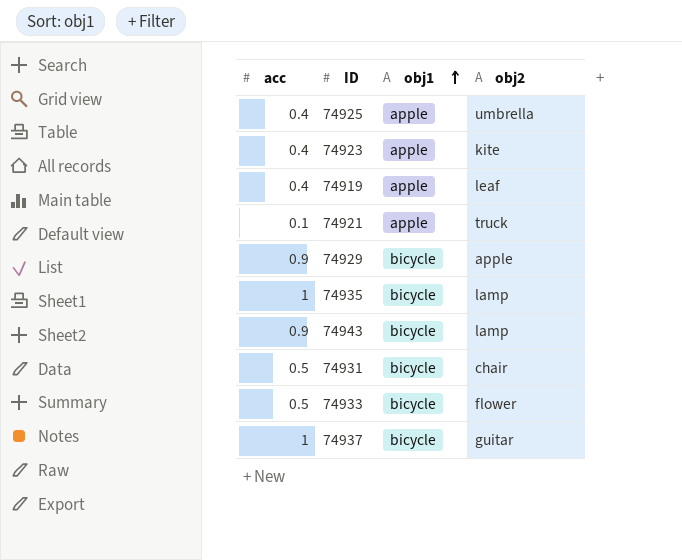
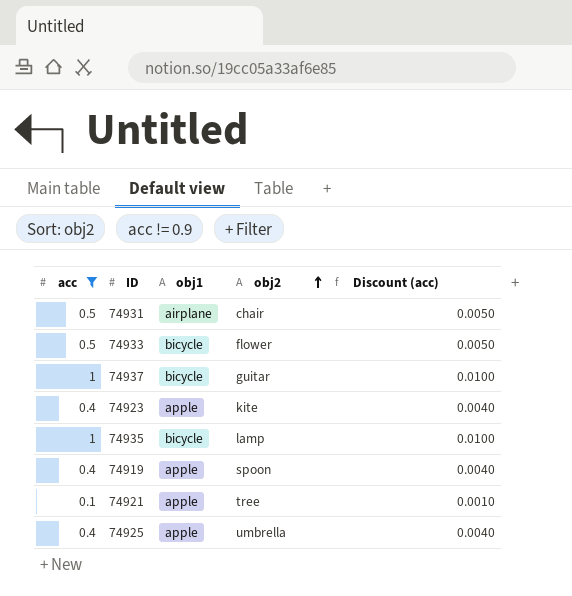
filter: none -> acc != 0.9
row order: obj1 ascending -> obj2 ascending
column Discount (acc) | formula: none -> [acc] * 0.01
74931 | obj1: bicycle -> airplane
74919 | obj2: leaf -> spoon
74921 | obj2: truck -> tree

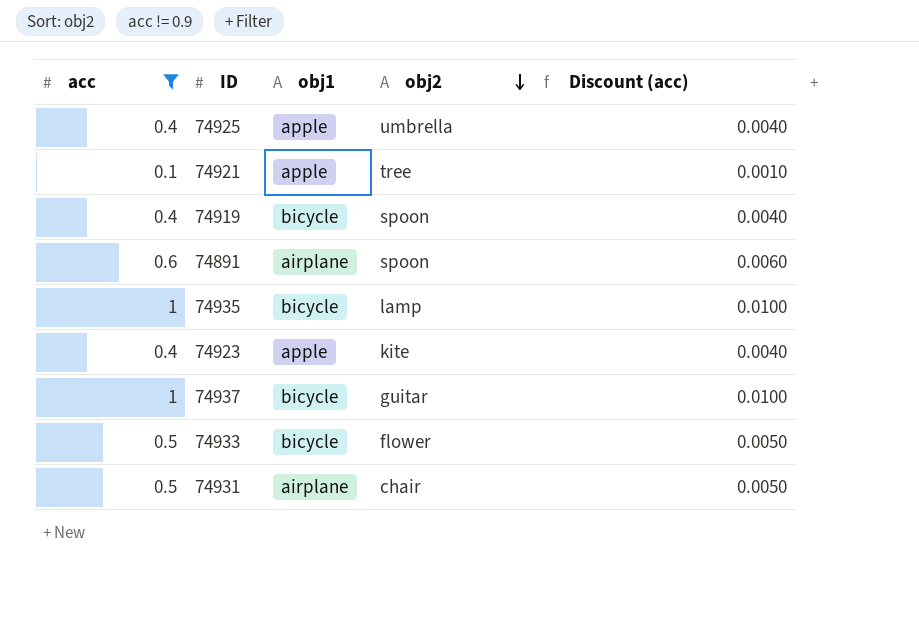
row order: obj2 ascending -> obj2 descending
74919 | obj1: apple -> bicycle
row 74891: none -> 0.6 | airplane | spoon | 0.0060

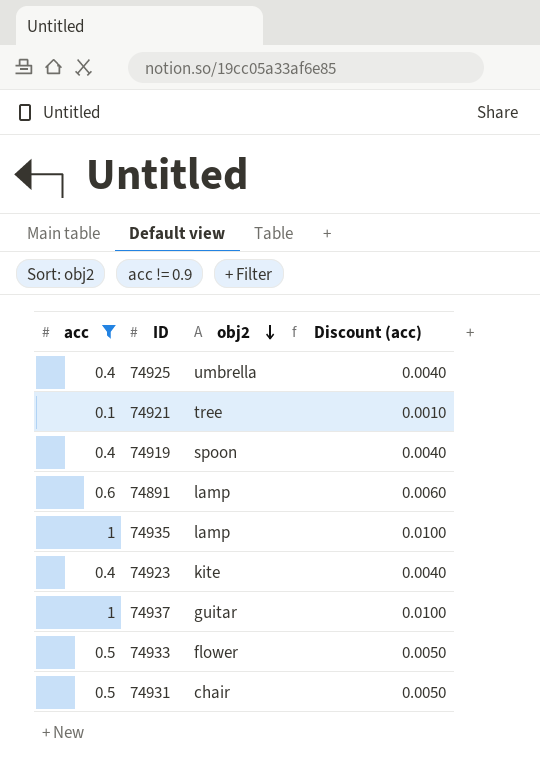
column obj1 | position: 3 -> none
74891 | obj2: spoon -> lamp

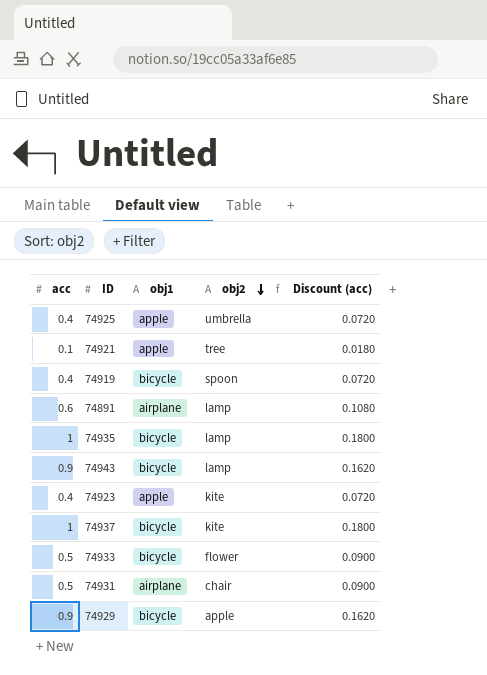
filter: acc != 0.9 -> none
column obj1 | position: none -> 3
column Discount (acc) | formula: [acc] * 0.01 -> [acc] * 0.18
74937 | obj2: guitar -> kite

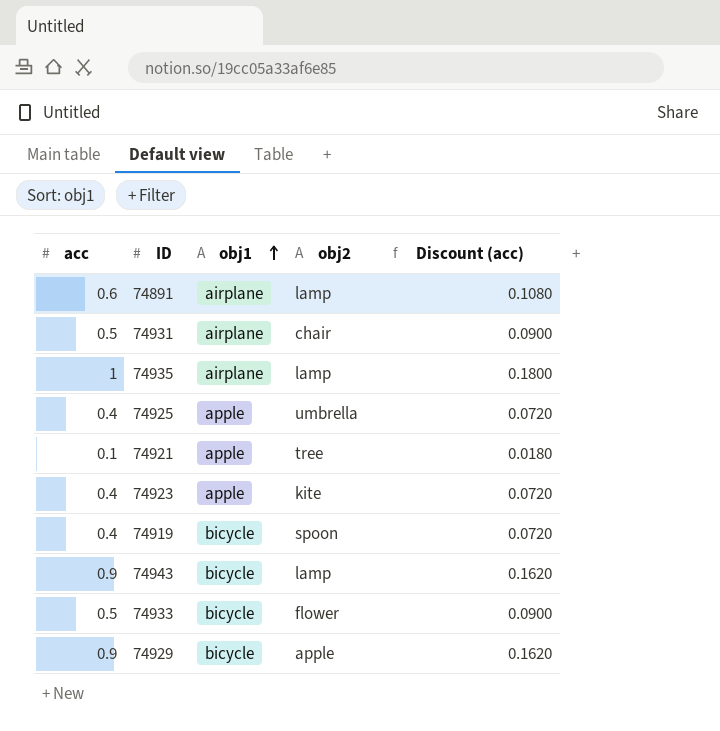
row order: obj2 descending -> obj1 ascending
row 74937: 1 | bicycle | kite | 0.1800 -> none
74935 | obj1: bicycle -> airplane

